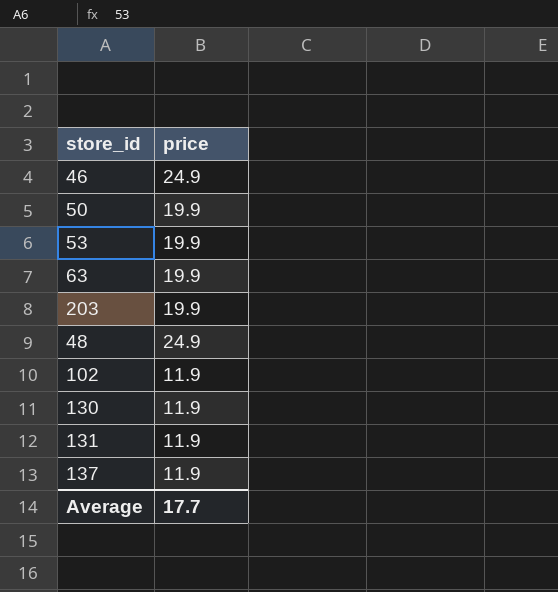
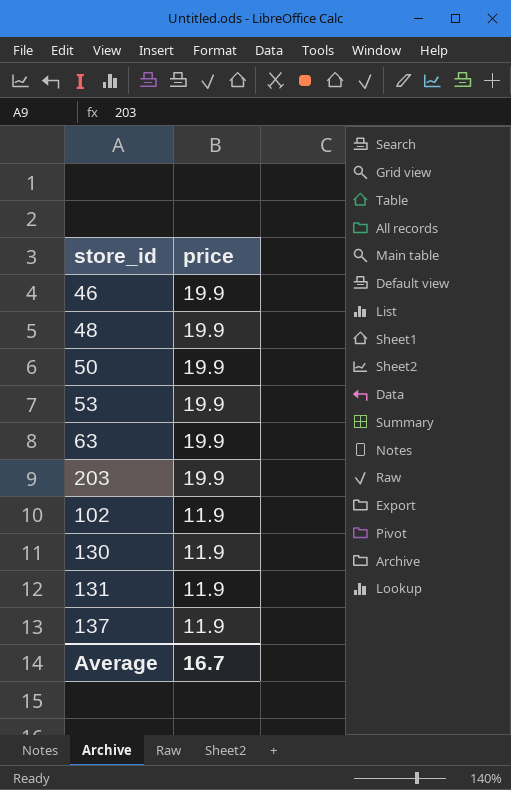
row order: none -> price descending
46 | price: 24.9 -> 19.9
48 | price: 24.9 -> 19.9
Average | price: 17.7 -> 16.7

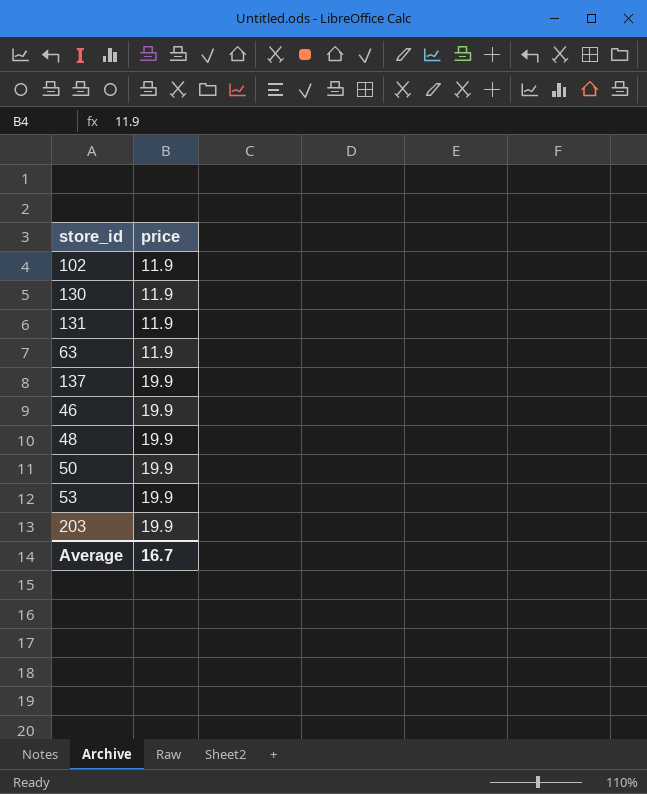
row order: price descending -> price ascending
63 | price: 19.9 -> 11.9
137 | price: 11.9 -> 19.9

